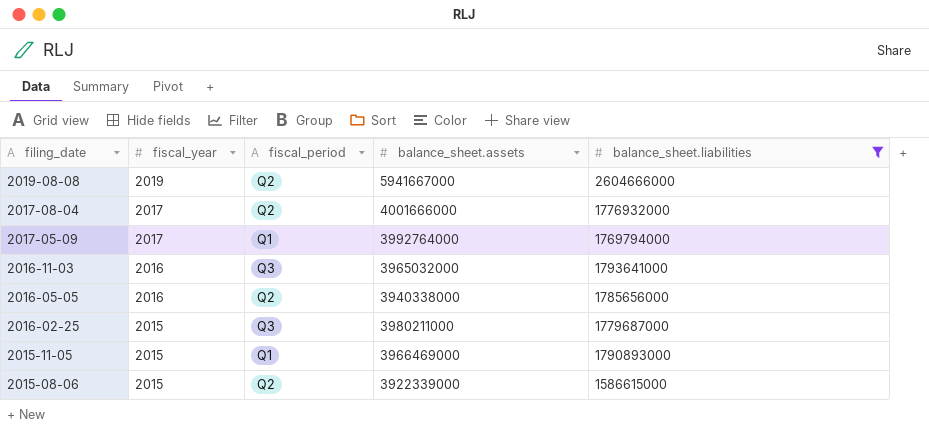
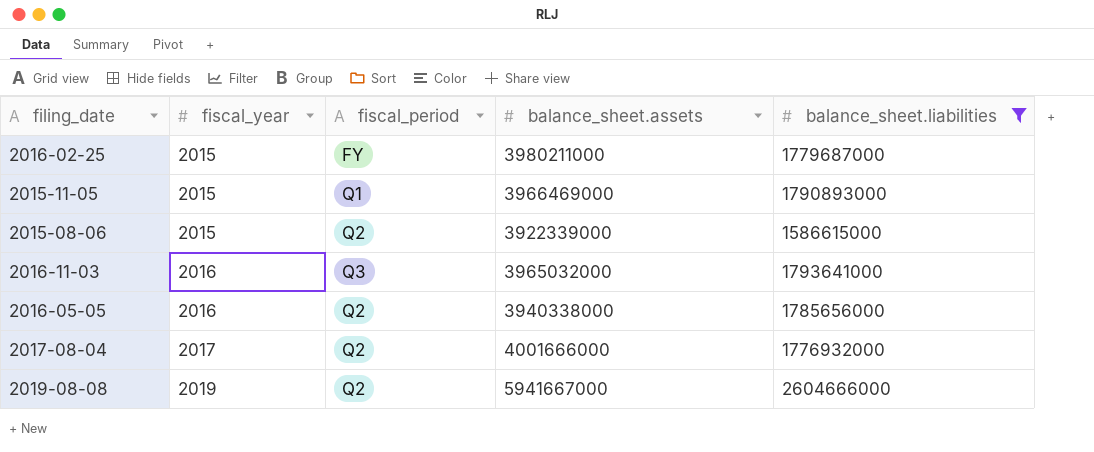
row order: filing_date descending -> fiscal_year ascending
row 2017-05-09: 2017 | Q1 | 3992764000 | 1769794000 -> none
2016-02-25 | fiscal_period: Q3 -> FY

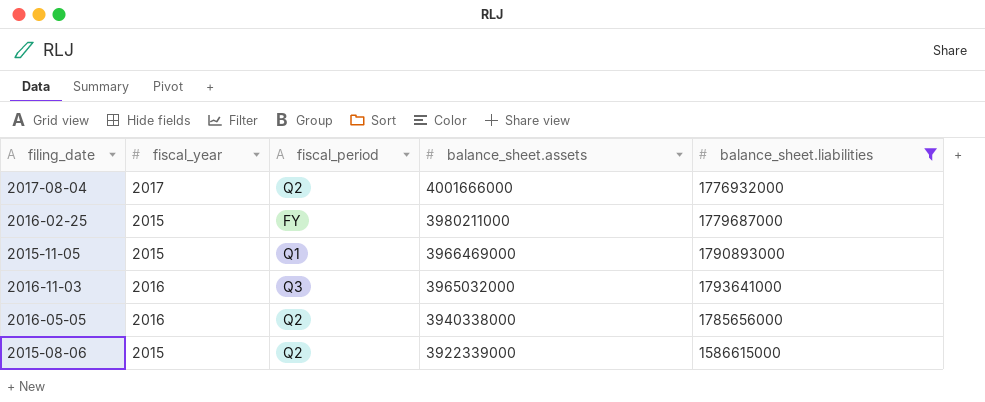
row order: fiscal_year ascending -> balance_sheet.assets descending
row 2019-08-08: 2019 | Q2 | 5941667000 | 2604666000 -> none

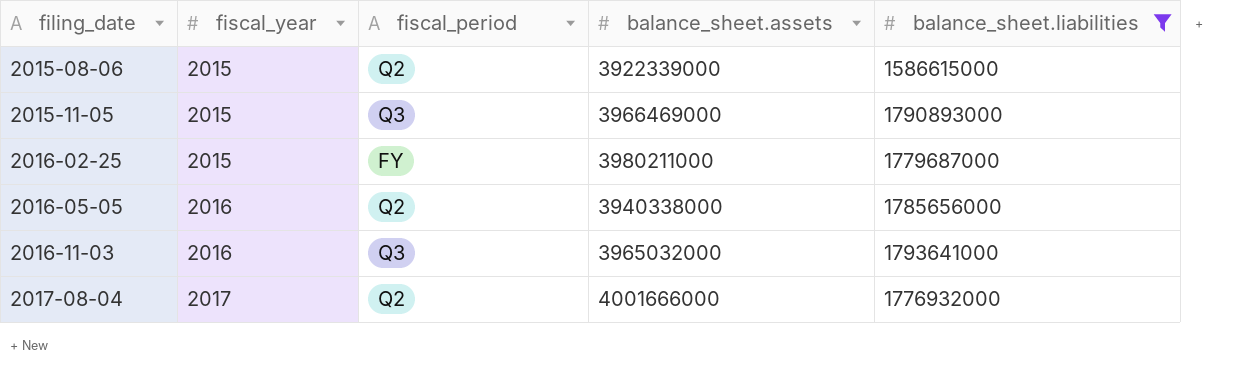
row order: balance_sheet.assets descending -> filing_date ascending
2015-11-05 | fiscal_period: Q1 -> Q3

